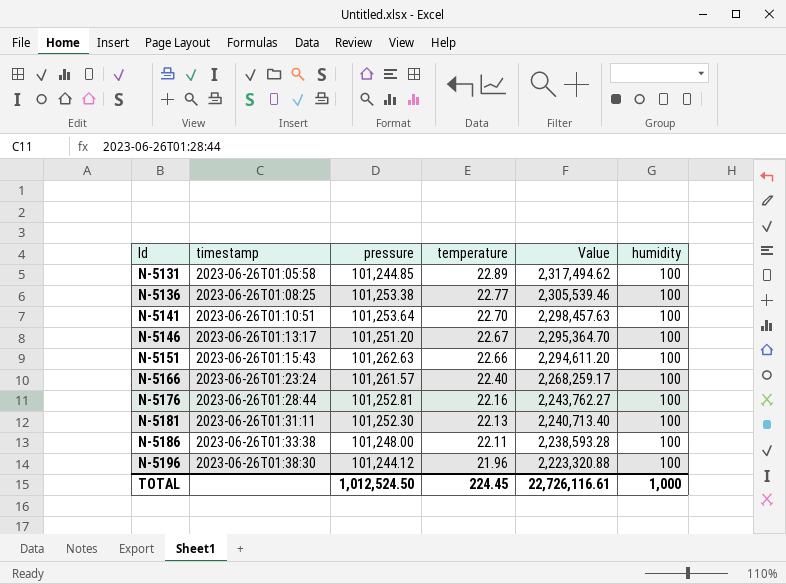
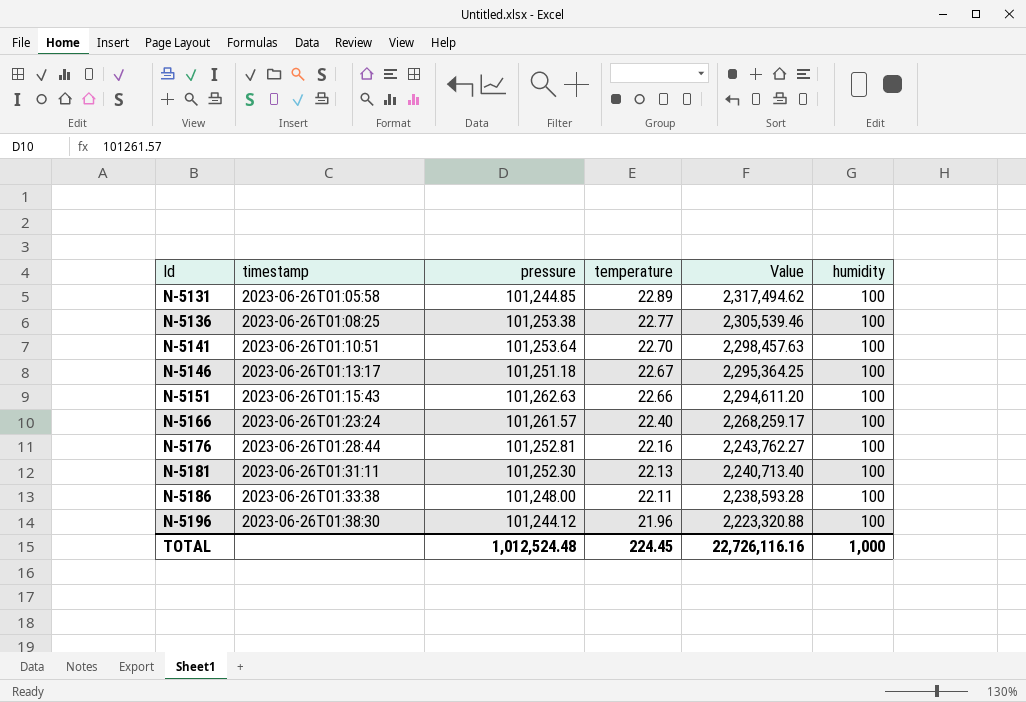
N-5146 | pressure: 101,251.20 -> 101,251.18
N-5146 | Value: 2,295,364.70 -> 2,295,364.25
TOTAL | pressure: 1,012,524.50 -> 1,012,524.48
TOTAL | Value: 22,726,116.61 -> 22,726,116.16

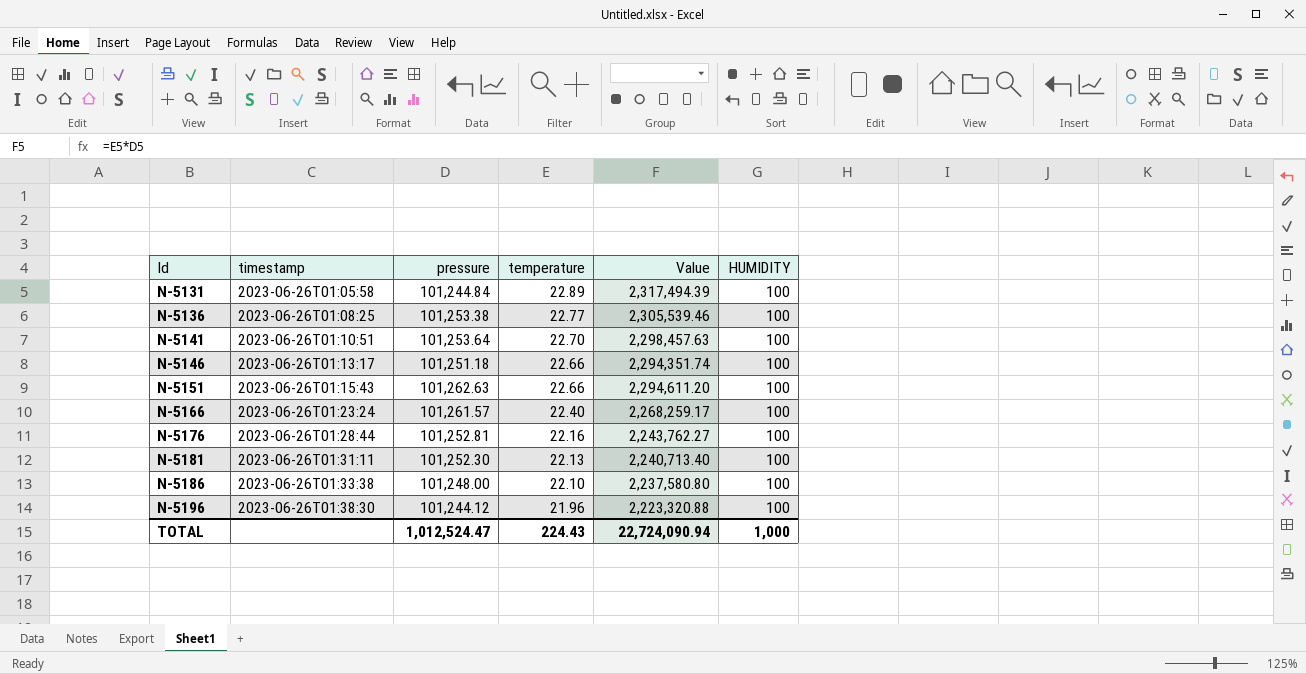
column name: humidity -> HUMIDITY
N-5131 | pressure: 101,244.85 -> 101,244.84
N-5131 | Value: 2,317,494.62 -> 2,317,494.39
N-5146 | temperature: 22.67 -> 22.66
N-5146 | Value: 2,295,364.25 -> 2,294,351.74
N-5186 | temperature: 22.11 -> 22.10
N-5186 | Value: 2,238,593.28 -> 2,237,580.80
TOTAL | pressure: 1,012,524.48 -> 1,012,524.47
TOTAL | temperature: 224.45 -> 224.43
TOTAL | Value: 22,726,116.16 -> 22,724,090.94

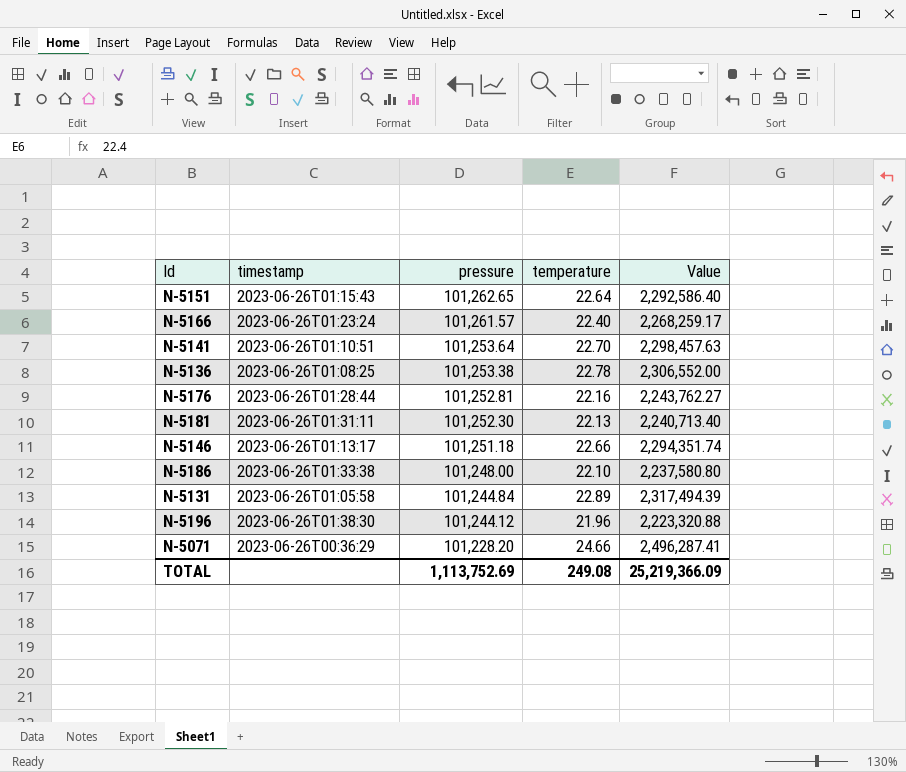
row order: Id ascending -> pressure descending
column HUMIDITY | position: 6 -> none
N-5151 | pressure: 101,262.63 -> 101,262.65
N-5151 | temperature: 22.66 -> 22.64
N-5151 | Value: 2,294,611.20 -> 2,292,586.40
N-5136 | temperature: 22.77 -> 22.78
N-5136 | Value: 2,305,539.46 -> 2,306,552.00
row N-5071: none -> 2023-06-26T00:36:29 | 101,228.20 | 24.66 | 2,496,287.41
TOTAL | pressure: 1,012,524.47 -> 1,113,752.69
TOTAL | temperature: 224.43 -> 249.08
TOTAL | Value: 22,724,090.94 -> 25,219,366.09

